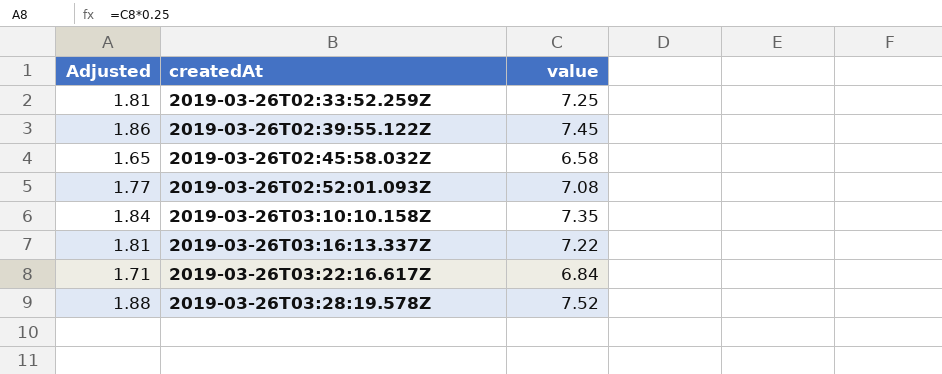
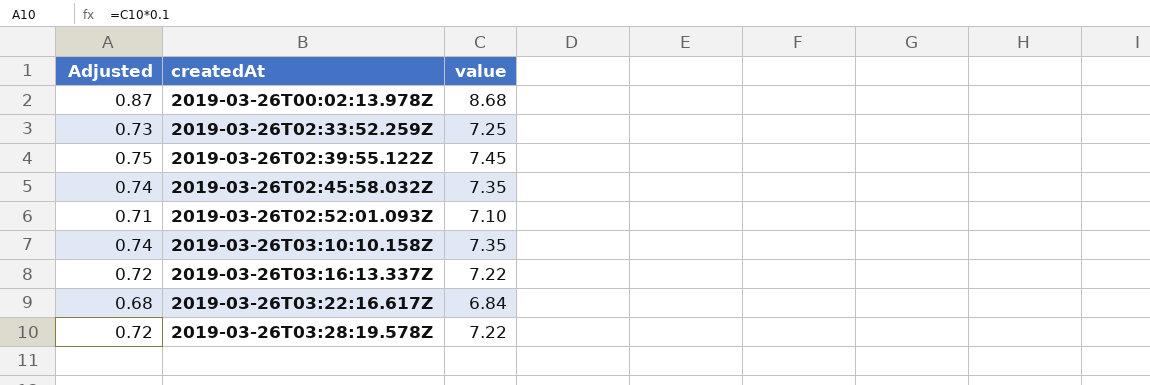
column Adjusted | formula: [value] * 0.25 -> [value] * 0.1
row 2019-03-26T00:02:13.978Z: none -> 0.87 | 8.68
2019-03-26T02:45:58.032Z | value: 6.58 -> 7.35
2019-03-26T02:52:01.093Z | value: 7.08 -> 7.10
2019-03-26T03:28:19.578Z | value: 7.52 -> 7.22

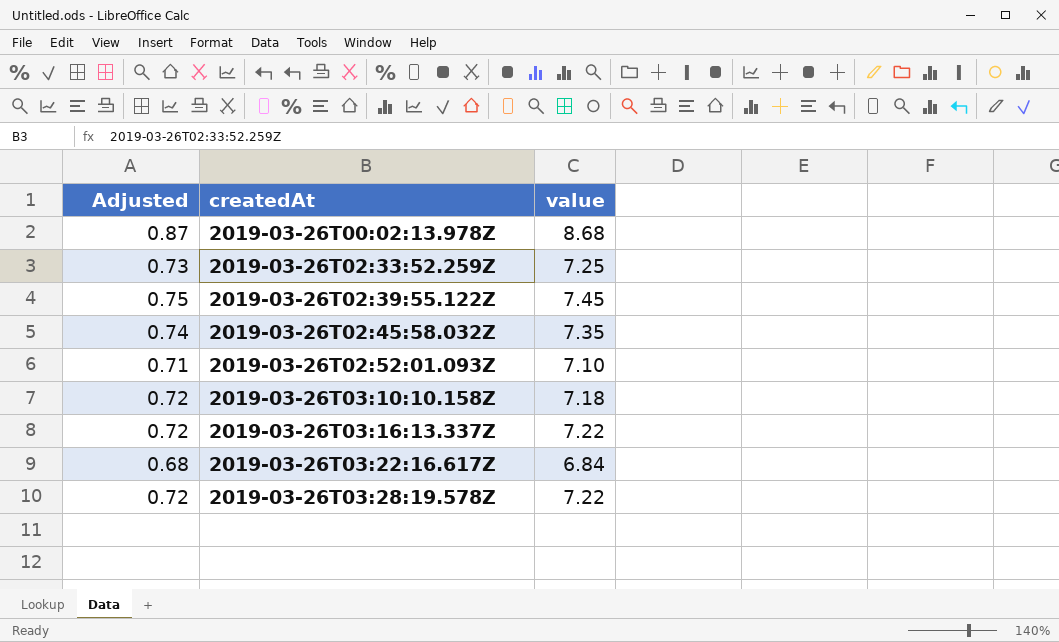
2019-03-26T03:10:10.158Z | Adjusted: 0.74 -> 0.72
2019-03-26T03:10:10.158Z | value: 7.35 -> 7.18

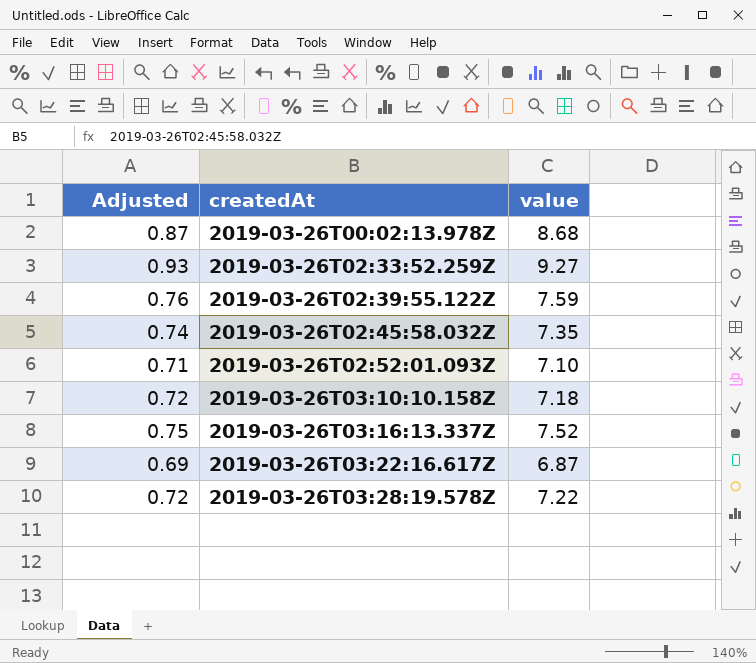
2019-03-26T02:33:52.259Z | Adjusted: 0.73 -> 0.93
2019-03-26T02:33:52.259Z | value: 7.25 -> 9.27
2019-03-26T02:39:55.122Z | Adjusted: 0.75 -> 0.76
2019-03-26T02:39:55.122Z | value: 7.45 -> 7.59
2019-03-26T03:16:13.337Z | Adjusted: 0.72 -> 0.75
2019-03-26T03:16:13.337Z | value: 7.22 -> 7.52
2019-03-26T03:22:16.617Z | Adjusted: 0.68 -> 0.69
2019-03-26T03:22:16.617Z | value: 6.84 -> 6.87

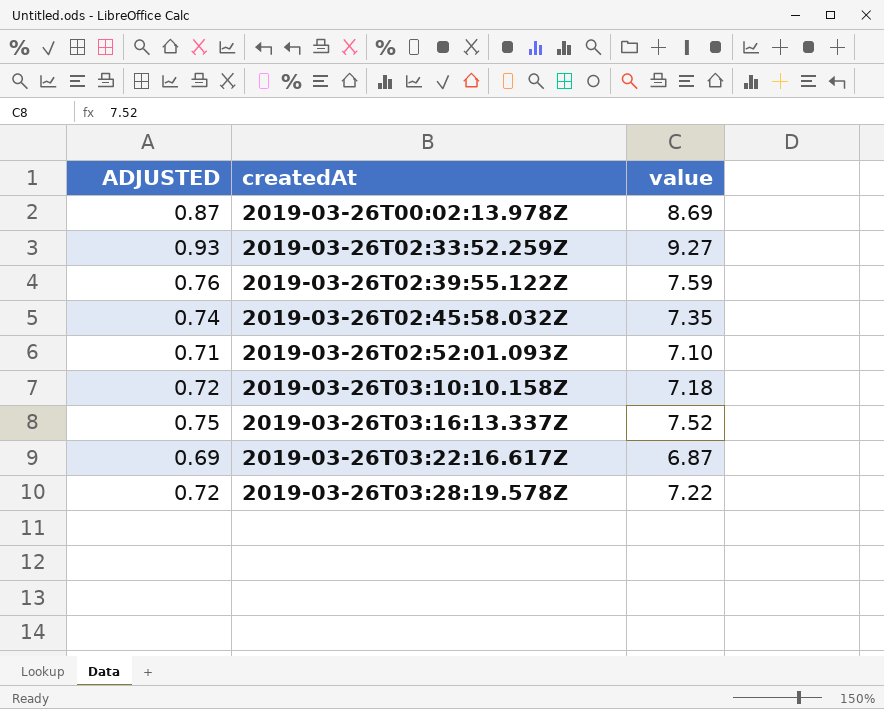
column name: Adjusted -> ADJUSTED
2019-03-26T00:02:13.978Z | value: 8.68 -> 8.69

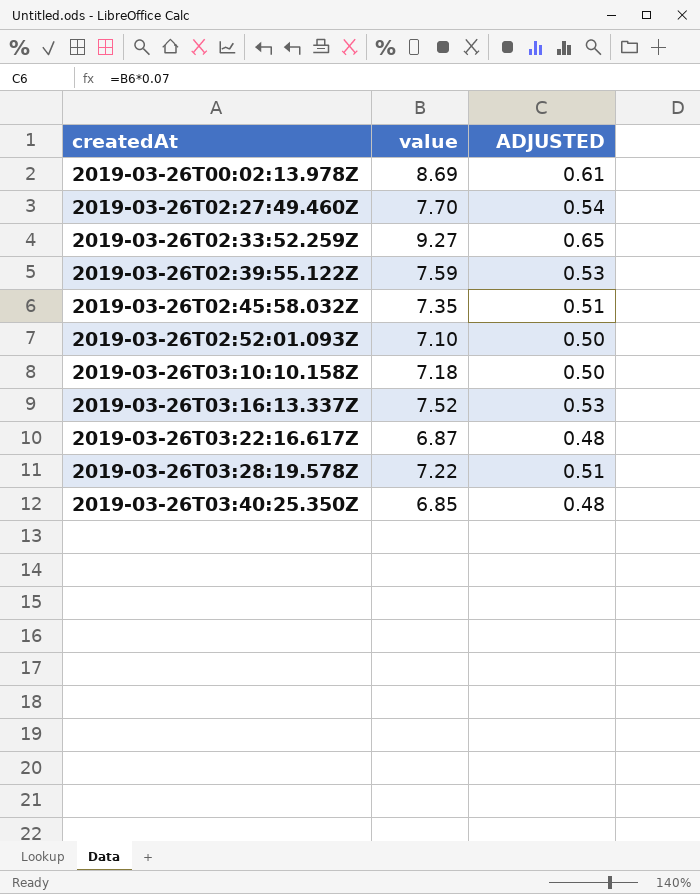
column ADJUSTED | formula: [value] * 0.1 -> [value] * 0.07
column ADJUSTED | position: 1 -> 3
row 2019-03-26T02:27:49.460Z: none -> 7.70 | 0.54
row 2019-03-26T03:40:25.350Z: none -> 6.85 | 0.48

